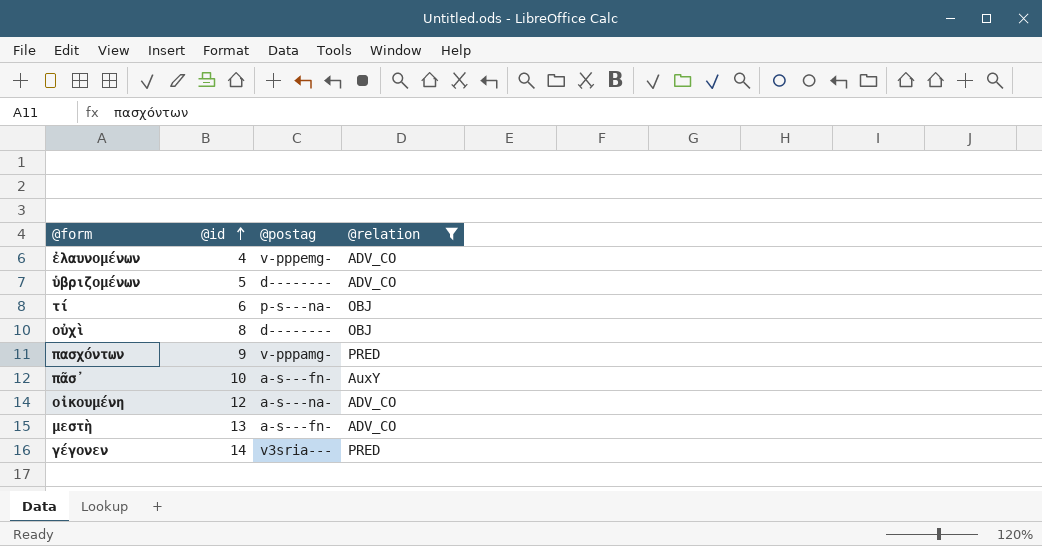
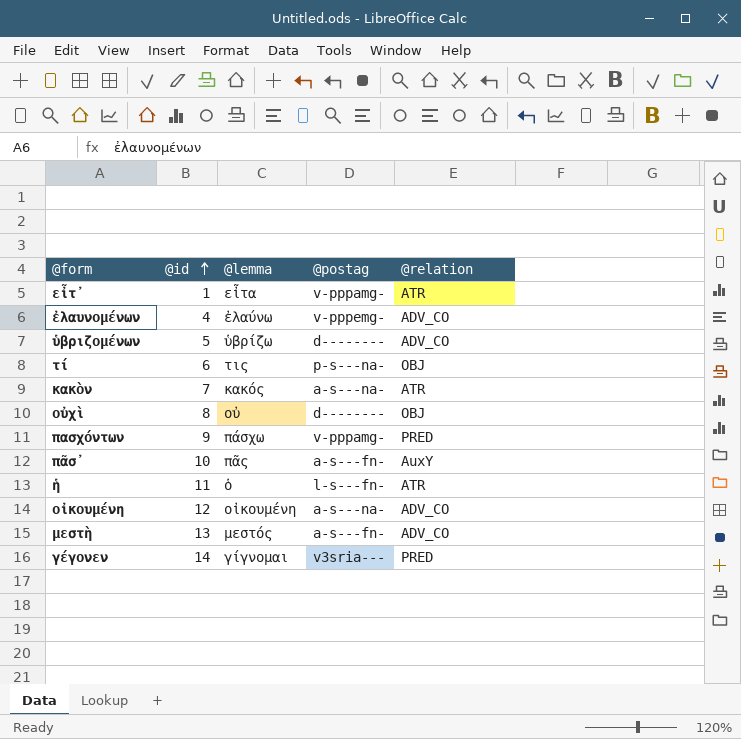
filter: @relation != ATR -> none
column @lemma | position: none -> 3

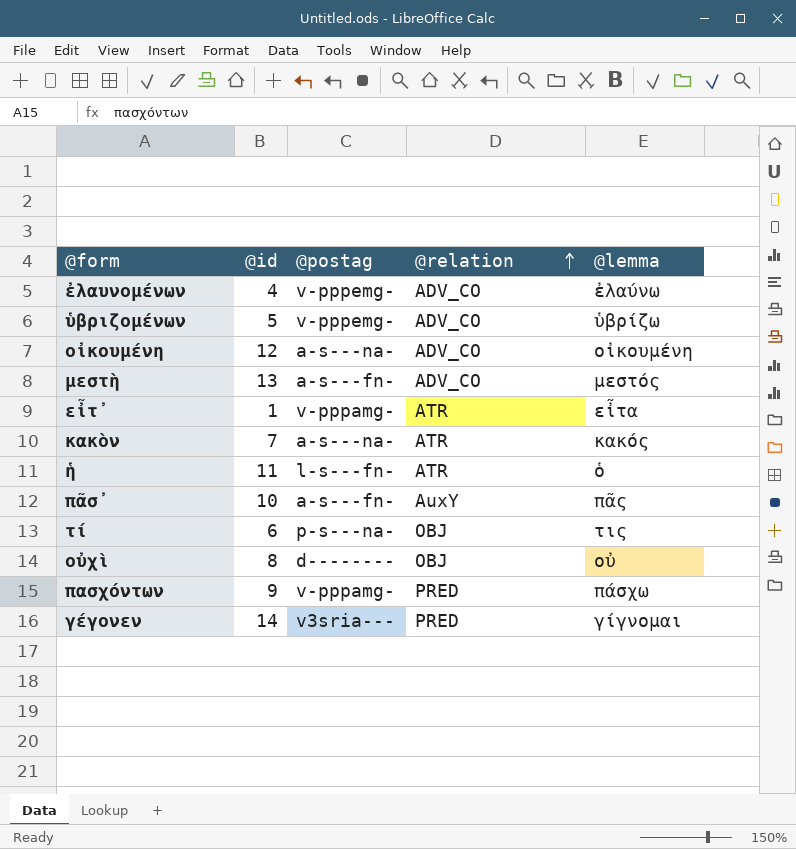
row order: @id ascending -> @relation ascending
column @lemma | position: 3 -> 5
ὑβριζομένων | @postag: d-------- -> v-pppemg-

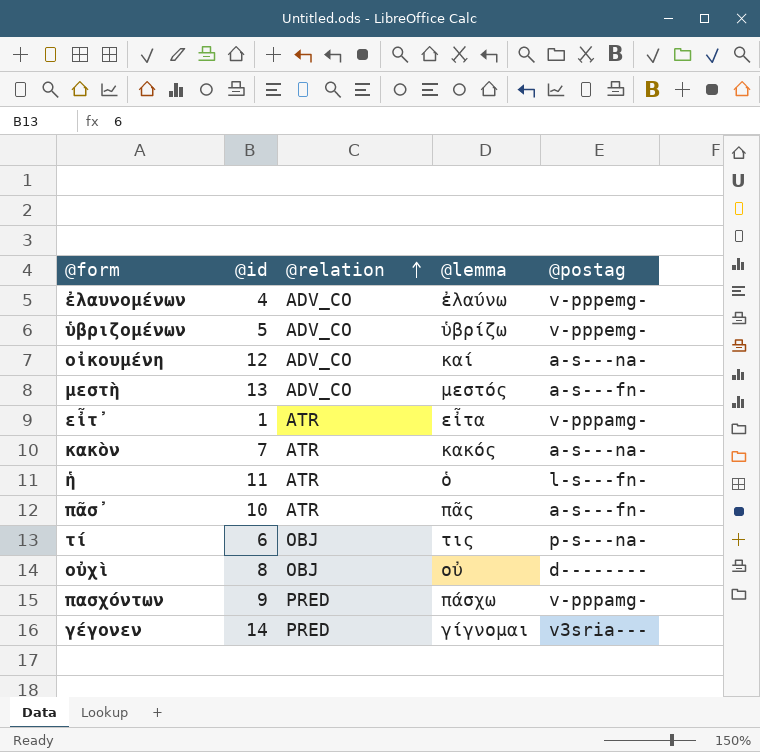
column @postag | position: 3 -> 5
οἰκουμένη | @lemma: οἰκουμένη -> καί
πᾶσ᾽ | @relation: AuxY -> ATR

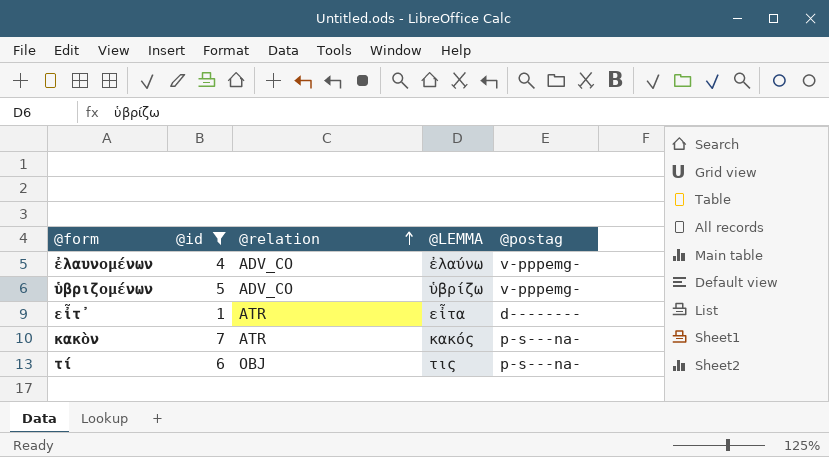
filter: none -> @id <= 7
column name: @lemma -> @LEMMA
εἶτ᾽ | @postag: v-pppamg- -> d--------
κακὸν | @postag: a-s---na- -> p-s---na-

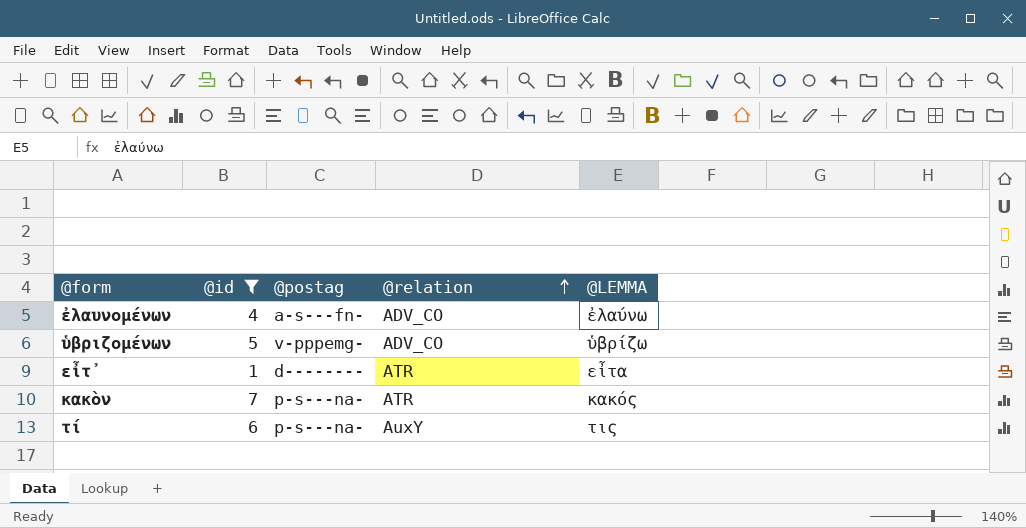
column @postag | position: 5 -> 3
ἐλαυνομένων | @postag: v-pppemg- -> a-s---fn-
τί | @relation: OBJ -> AuxY

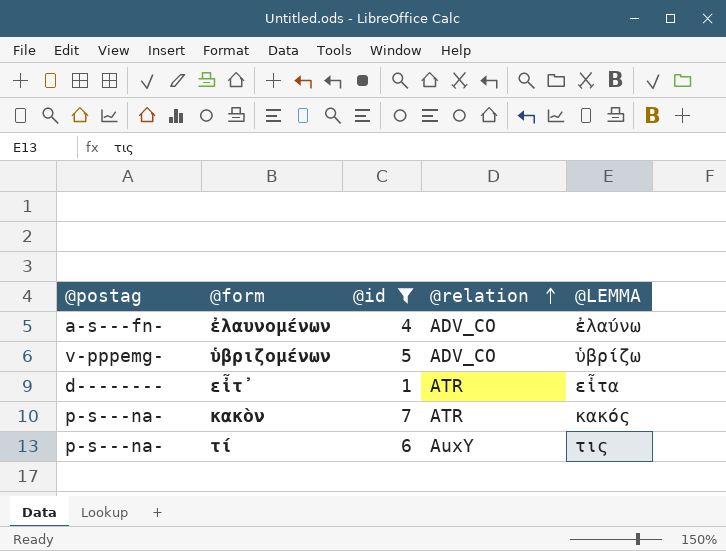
column @postag | position: 3 -> 1

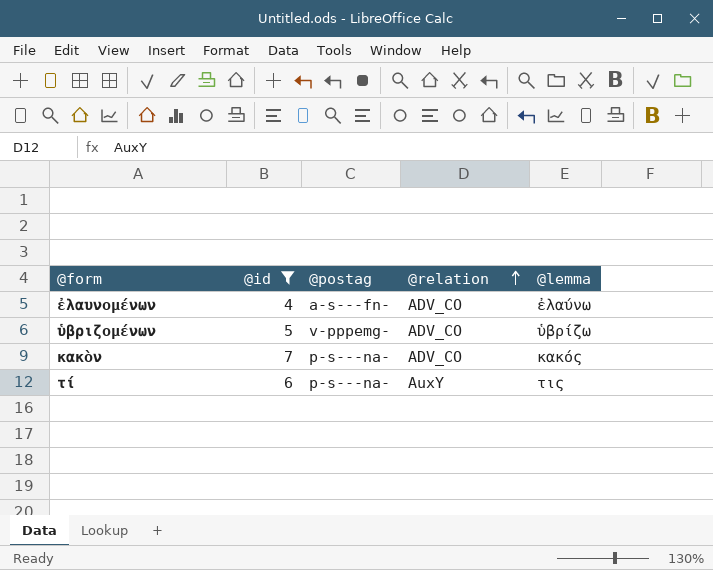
column @postag | position: 1 -> 3
column name: @LEMMA -> @lemma
row εἶτ᾽: d-------- | 1 | ATR | εἶτα -> none
κακὸν | @relation: ATR -> ADV_CO

